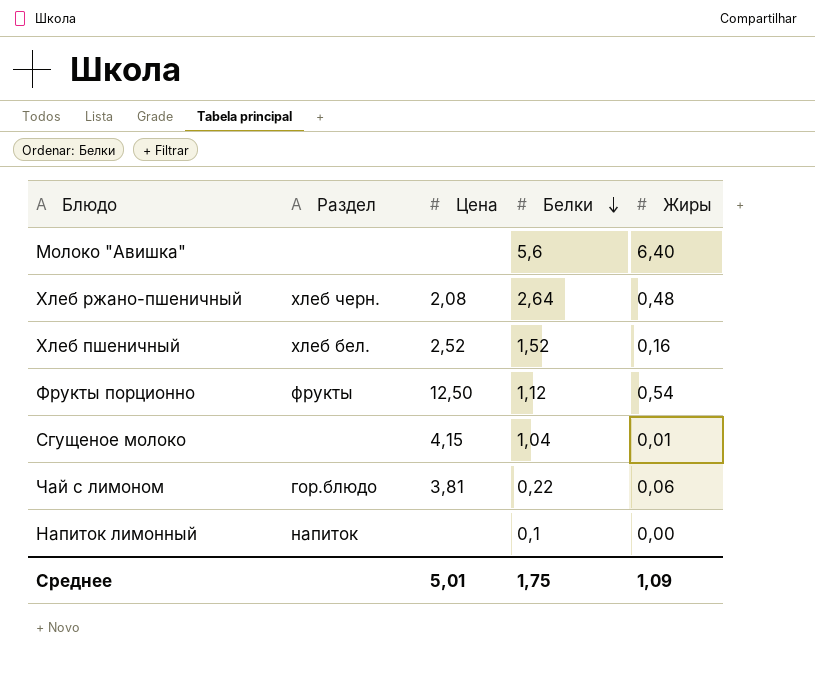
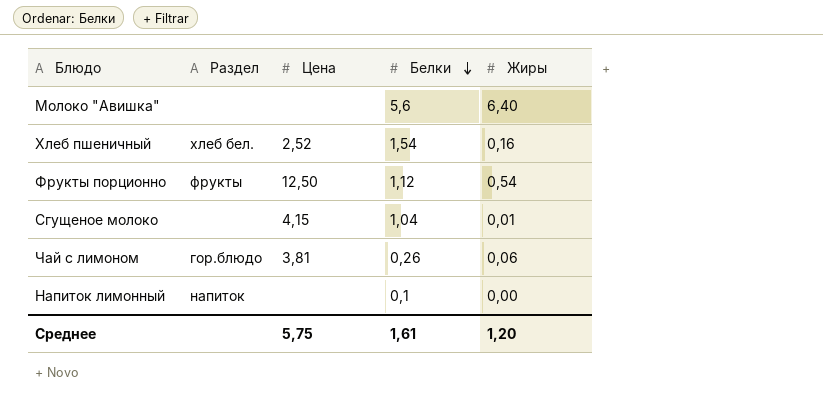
row Хлеб ржано-пшеничный: хлеб черн. | 2,08 | 2,64 | 0,48 -> none
Хлеб пшеничный | Белки: 1,52 -> 1,54
Чай с лимоном | Белки: 0,22 -> 0,26
Среднее | Цена: 5,01 -> 5,75
Среднее | Белки: 1,75 -> 1,61
Среднее | Жиры: 1,09 -> 1,20

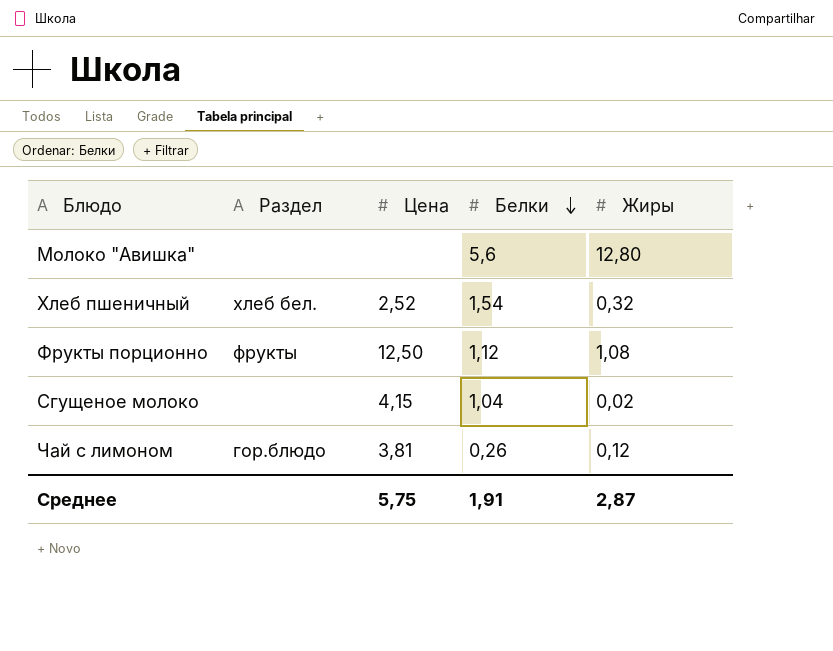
row Напиток лимонный: напиток | none | 0,1 | 0,00 -> none
Молоко "Авишка" | Жиры: 6,40 -> 12,80
Хлеб пшеничный | Жиры: 0,16 -> 0,32
Фрукты порционно | Жиры: 0,54 -> 1,08
Сгущеное молоко | Жиры: 0,01 -> 0,02
Чай с лимоном | Жиры: 0,06 -> 0,12
Среднее | Белки: 1,61 -> 1,91
Среднее | Жиры: 1,20 -> 2,87

